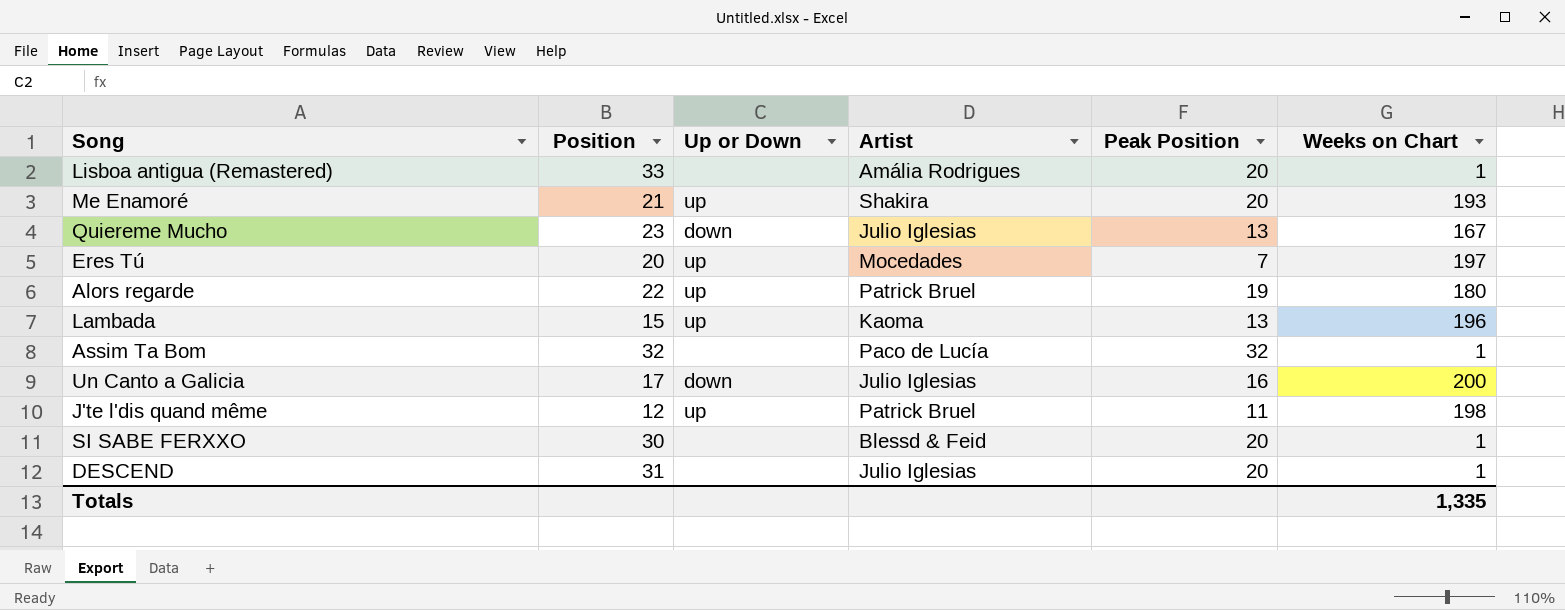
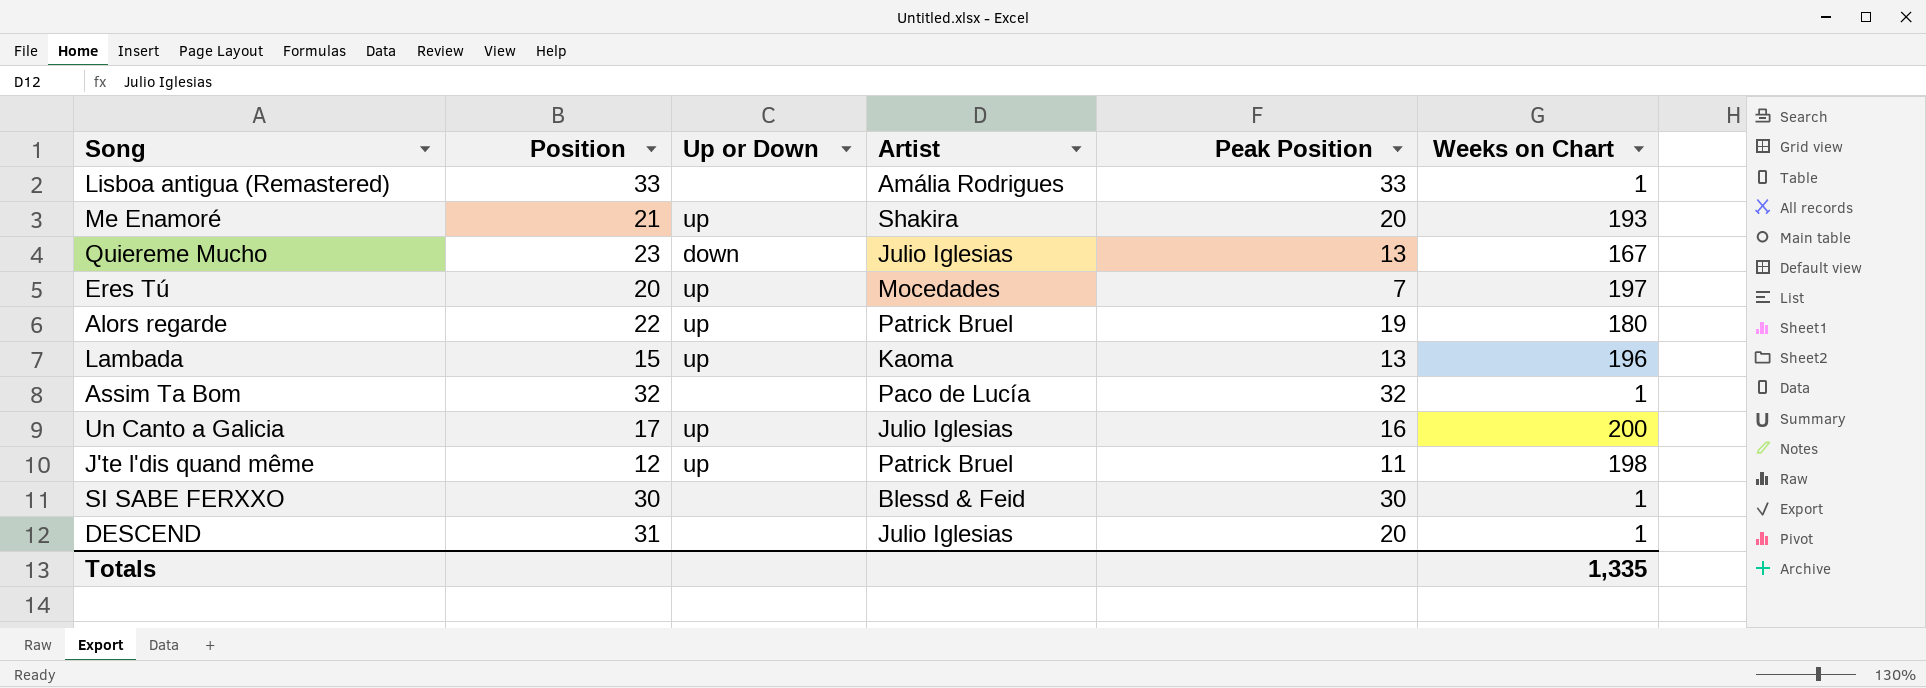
Lisboa antigua (Remastered) | Peak Position: 20 -> 33
Un Canto a Galicia | Up or Down: down -> up
SI SABE FERXXO | Peak Position: 20 -> 30

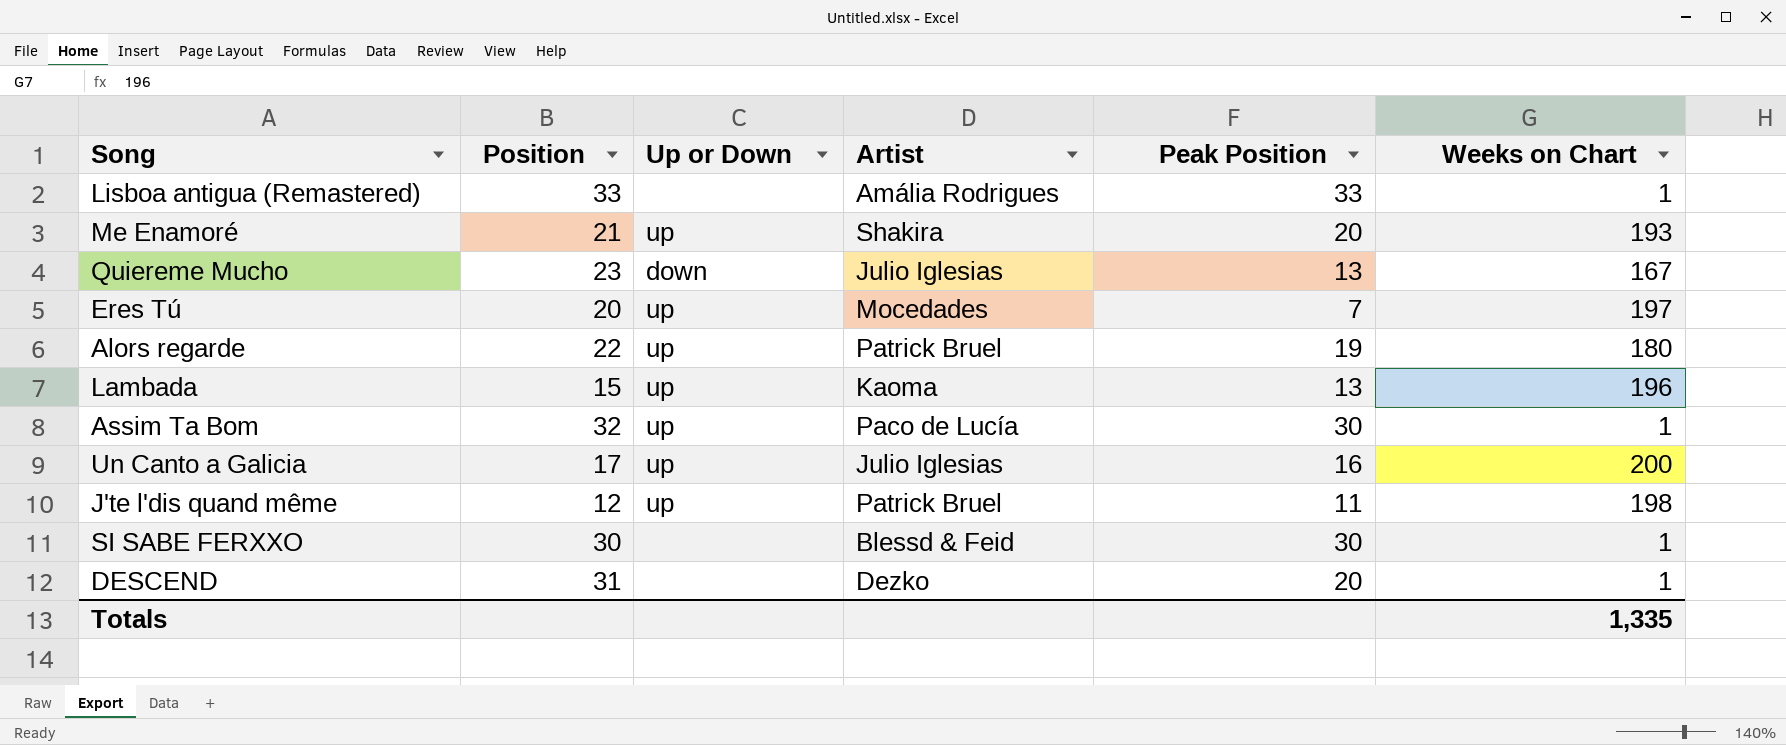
Assim Ta Bom | Up or Down: none -> up
Assim Ta Bom | Peak Position: 32 -> 30
DESCEND | Artist: Julio Iglesias -> Dezko

